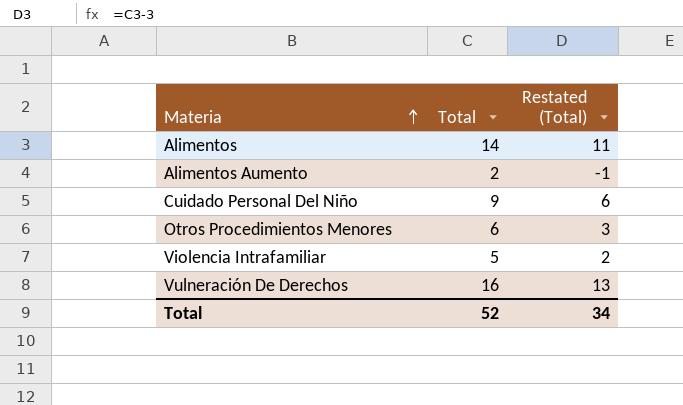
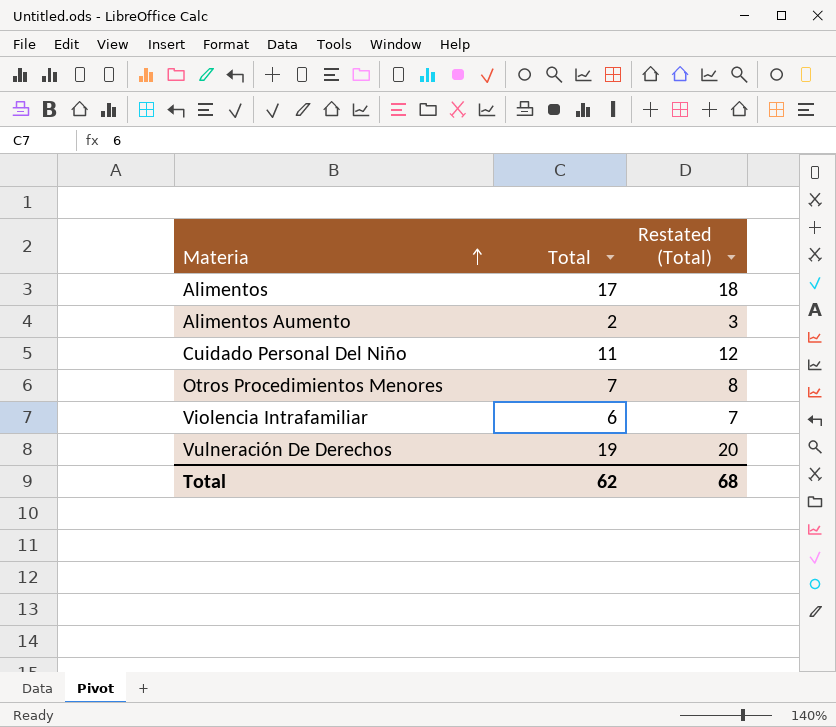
column Restated (Total) | formula: [Total] - 3 -> [Total] + 1
Alimentos | Total: 14 -> 17
Cuidado Personal Del Niño | Total: 9 -> 11
Otros Procedimientos Menores | Total: 6 -> 7
Violencia Intrafamiliar | Total: 5 -> 6
Vulneración De Derechos | Total: 16 -> 19
Total | Total: 52 -> 62
Total | Restated (Total): 34 -> 68

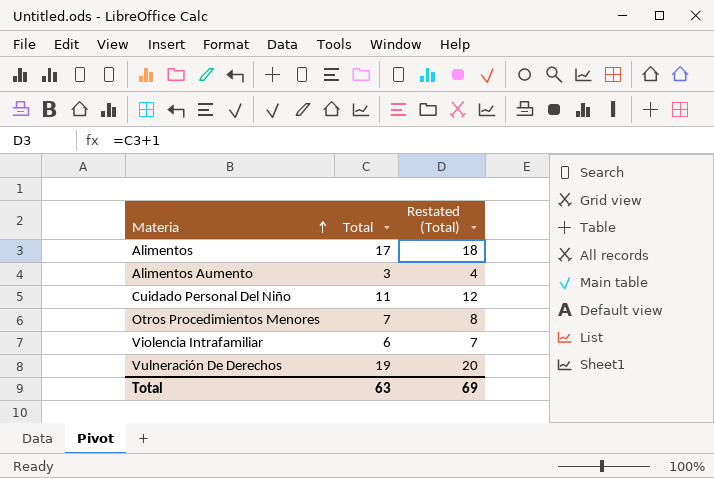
Alimentos Aumento | Total: 2 -> 3
Alimentos Aumento | Restated (Total): 3 -> 4
Total | Total: 62 -> 63
Total | Restated (Total): 68 -> 69

